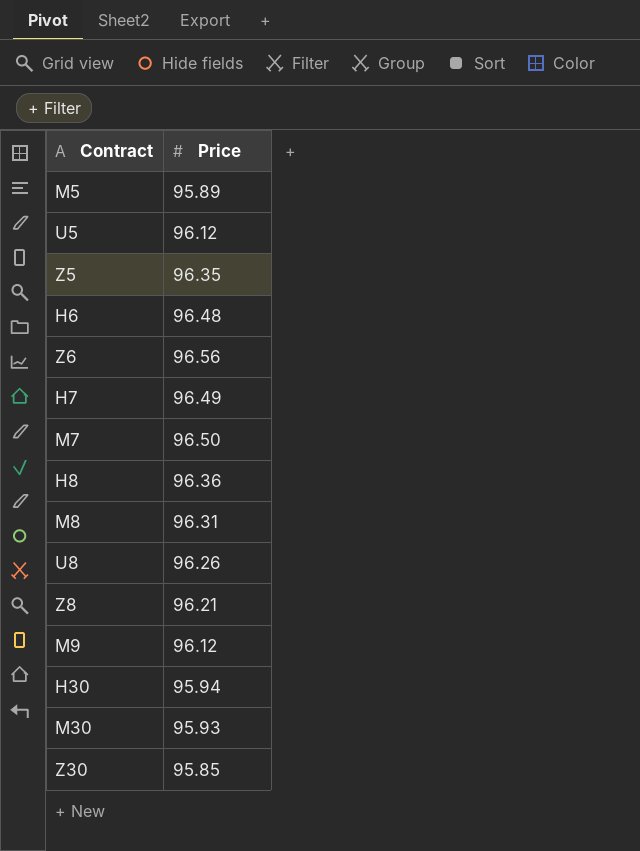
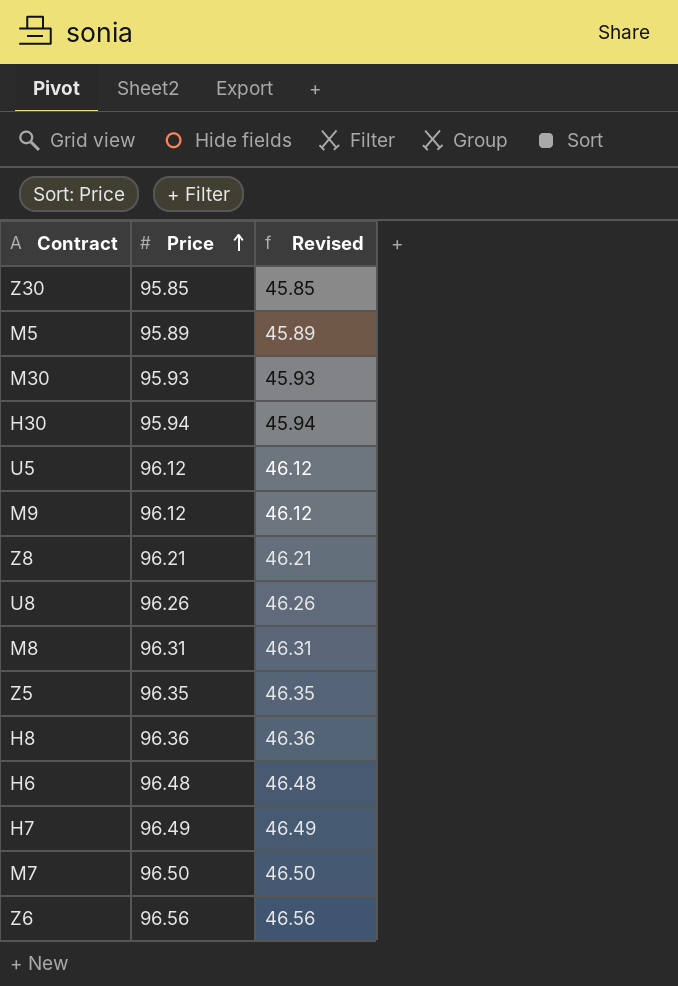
row order: none -> Price ascending
column Revised | formula: none -> [Price] - 50

